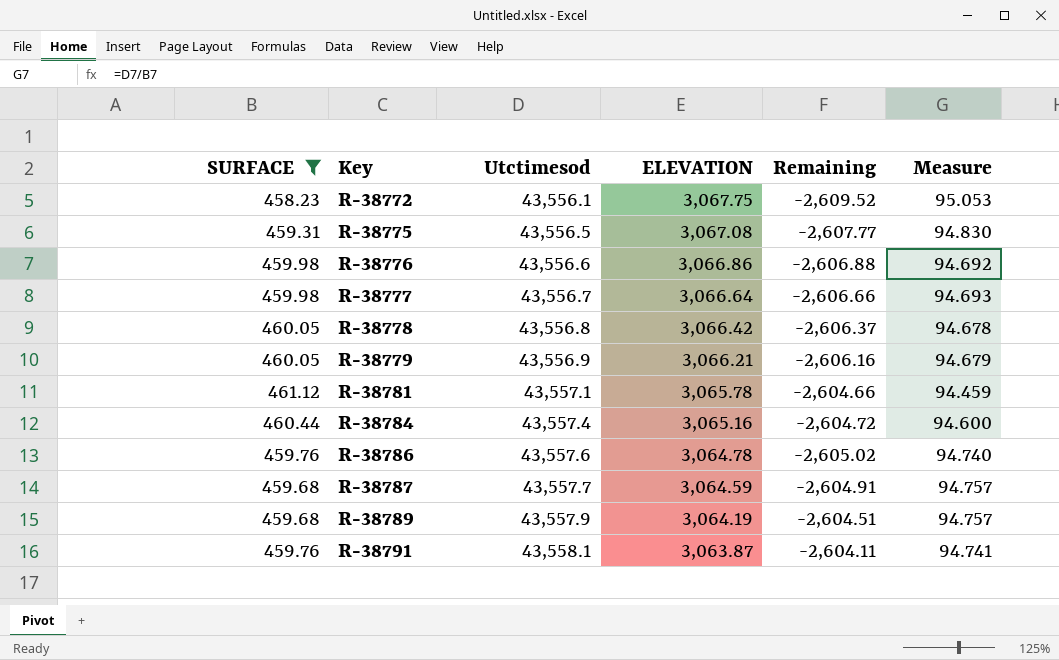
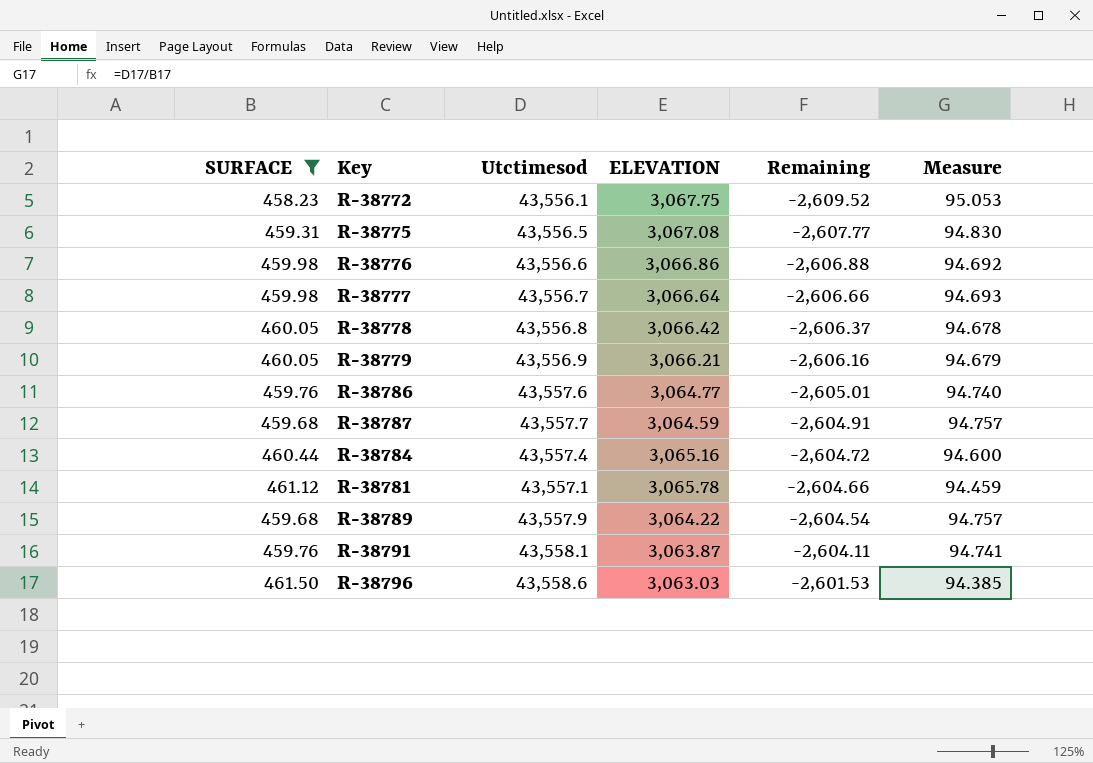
row order: Key ascending -> Remaining ascending
R-38786 | ELEVATION: 3,064.78 -> 3,064.77
R-38786 | Remaining: -2,605.02 -> -2,605.01
R-38789 | ELEVATION: 3,064.19 -> 3,064.22
R-38789 | Remaining: -2,604.51 -> -2,604.54
row R-38796: none -> 461.50 | 43,558.6 | 3,063.03 | -2,601.53 | 94.385

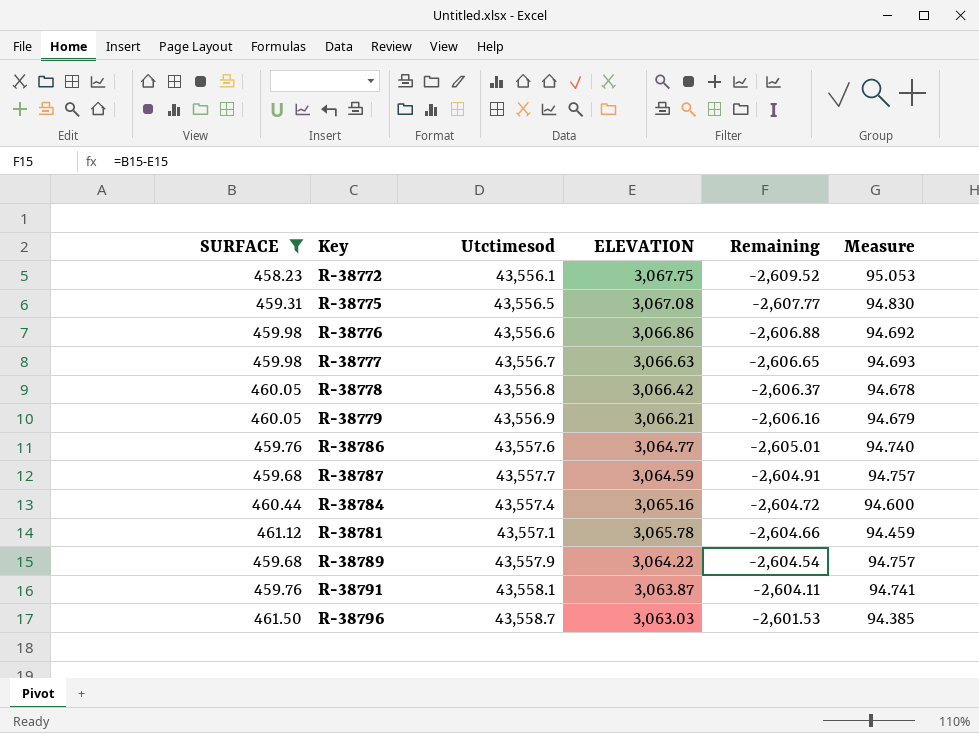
R-38777 | ELEVATION: 3,066.64 -> 3,066.63
R-38777 | Remaining: -2,606.66 -> -2,606.65
R-38796 | Utctimesod: 43,558.6 -> 43,558.7

